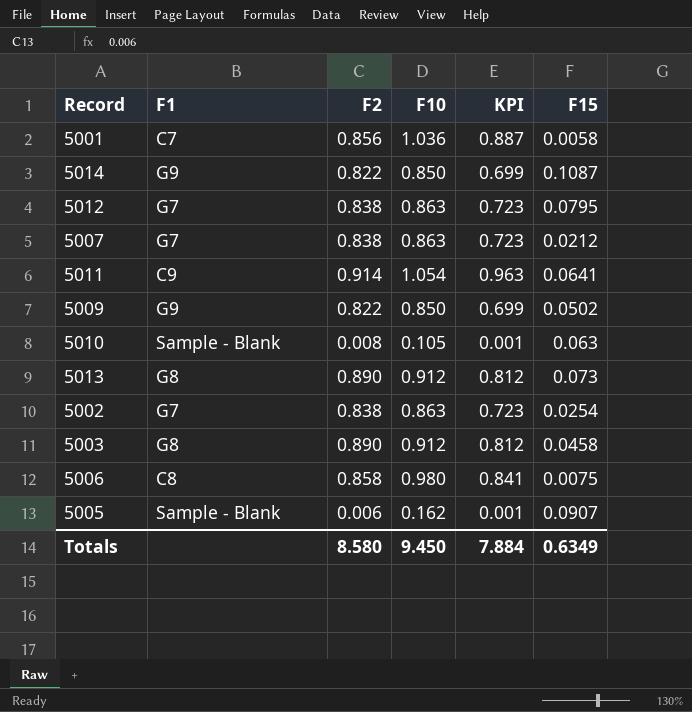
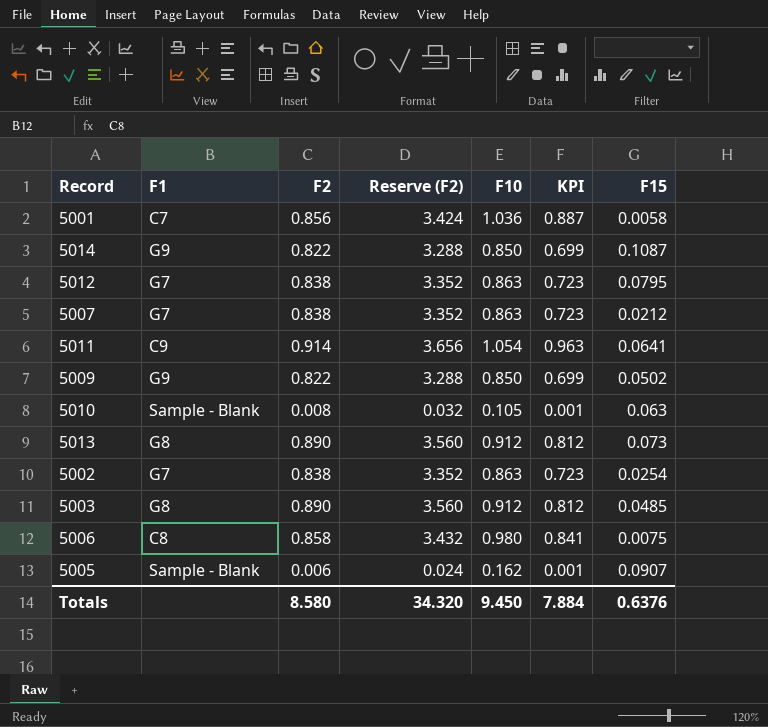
column Reserve (F2) | formula: none -> [F2] * 4
5003 | F15: 0.0458 -> 0.0485
Totals | F15: 0.6349 -> 0.6376

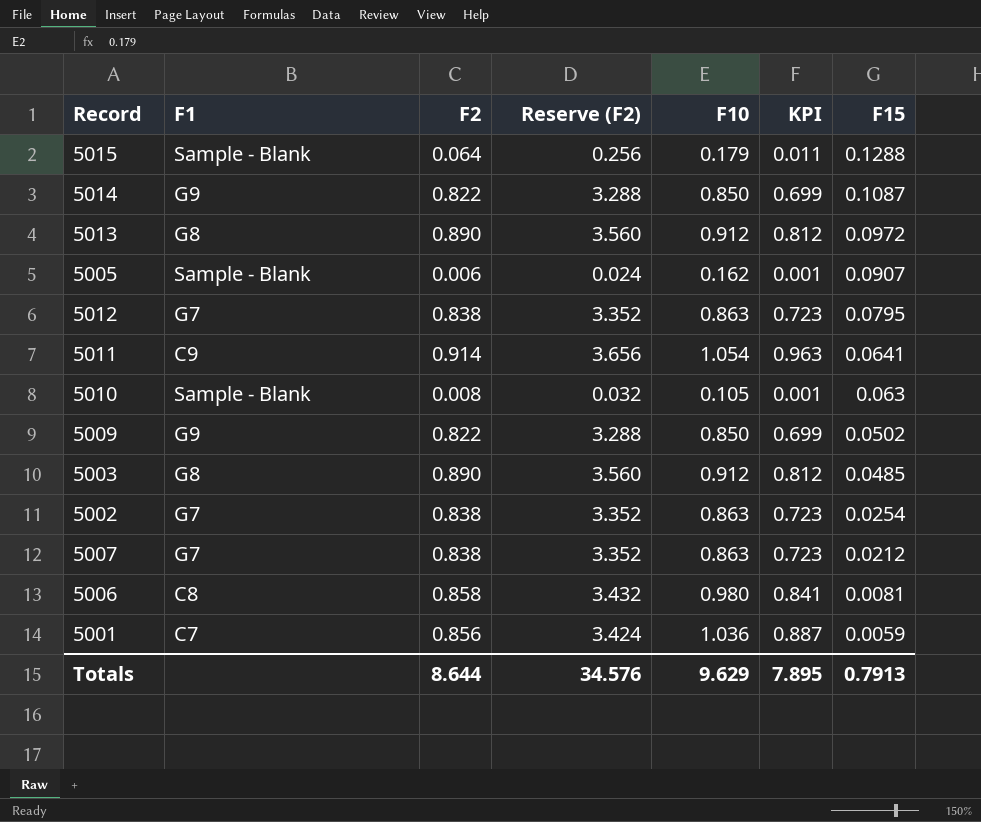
row order: none -> F15 descending
row 5015: none -> Sample - Blank | 0.064 | 0.256 | 0.179 | 0.011 | 0.1288
5013 | F15: 0.073 -> 0.0972
5006 | F15: 0.0075 -> 0.0081
5001 | F15: 0.0058 -> 0.0059
Totals | F2: 8.580 -> 8.644
Totals | Reserve (F2): 34.320 -> 34.576
Totals | F10: 9.450 -> 9.629
Totals | KPI: 7.884 -> 7.895
Totals | F15: 0.6376 -> 0.7913

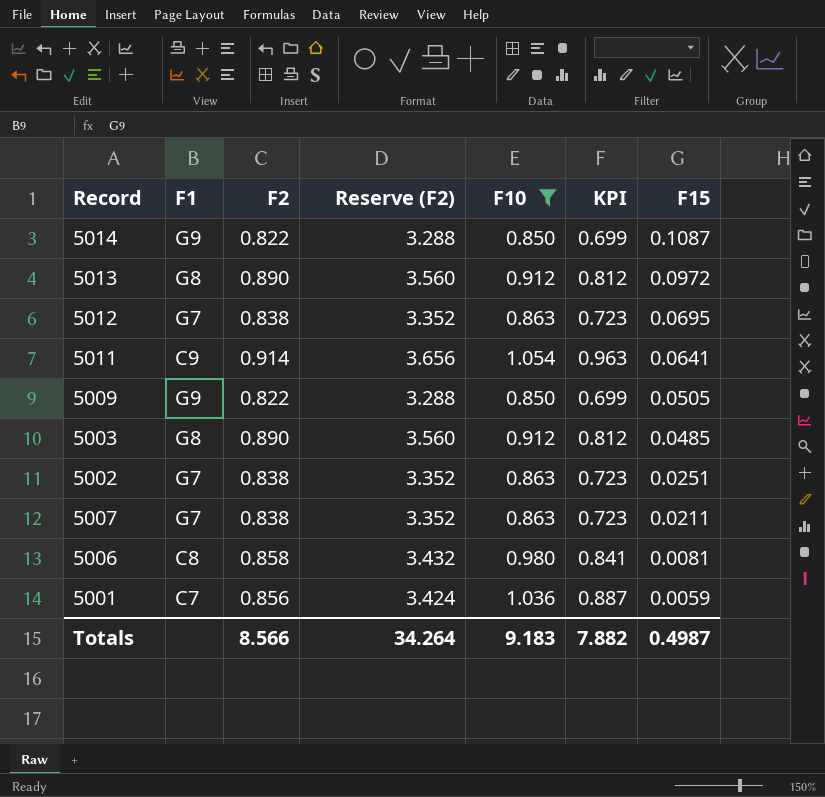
filter: none -> F10 >= 0.850
5012 | F15: 0.0795 -> 0.0695
5009 | F15: 0.0502 -> 0.0505
5002 | F15: 0.0254 -> 0.0251
5007 | F15: 0.0212 -> 0.0211
Totals | F2: 8.644 -> 8.566
Totals | Reserve (F2): 34.576 -> 34.264
Totals | F10: 9.629 -> 9.183
Totals | KPI: 7.895 -> 7.882
Totals | F15: 0.7913 -> 0.4987

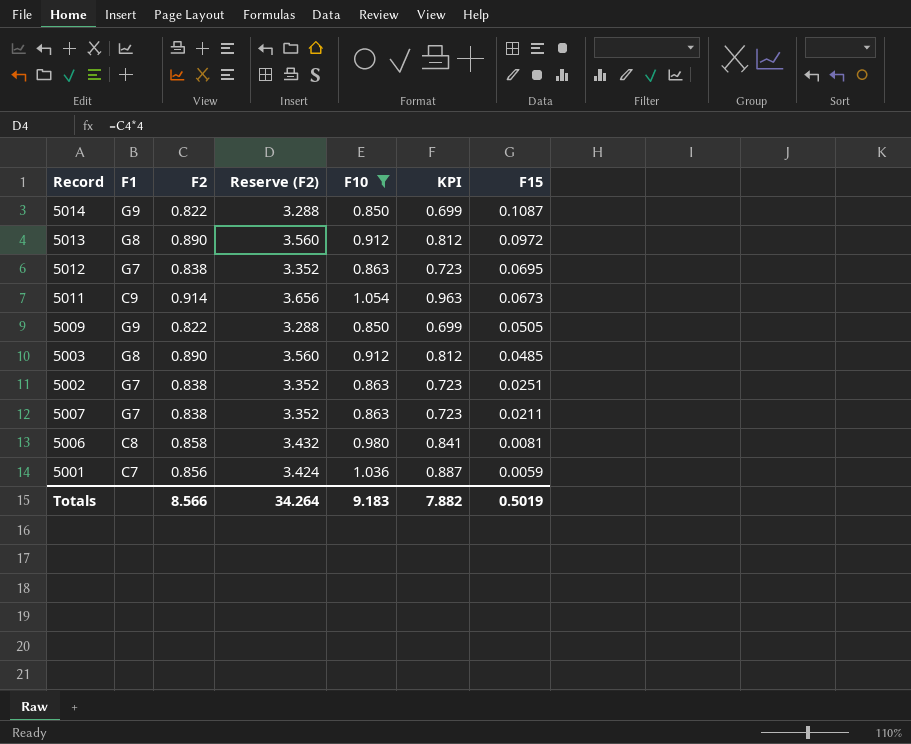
5011 | F15: 0.0641 -> 0.0673
Totals | F15: 0.4987 -> 0.5019

